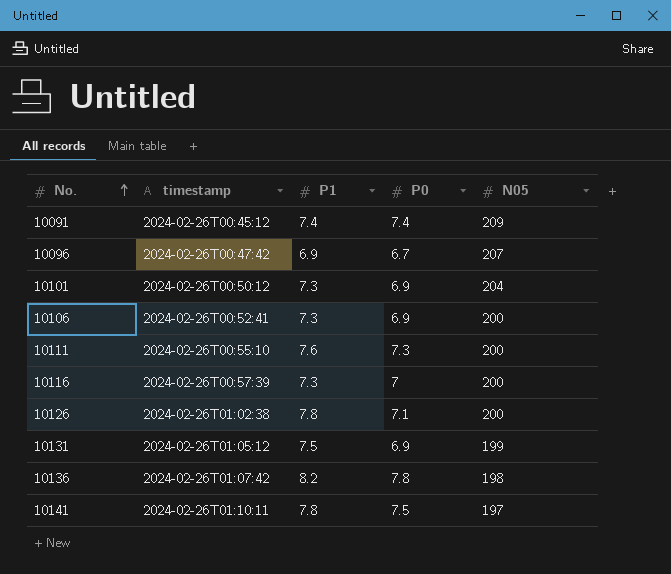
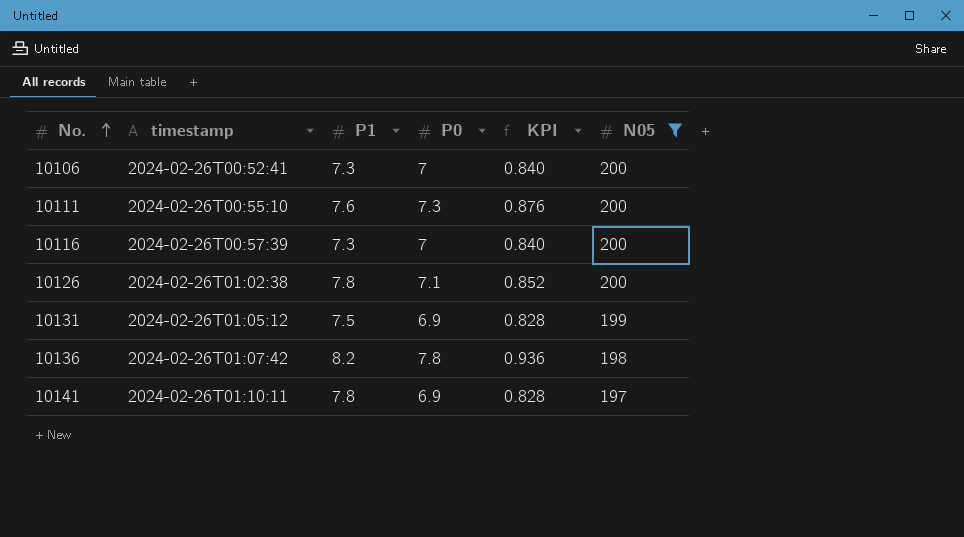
filter: none -> N05 <= 200
column KPI | formula: none -> [P0] * 0.12
10106 | P0: 6.9 -> 7
10141 | P0: 7.5 -> 6.9

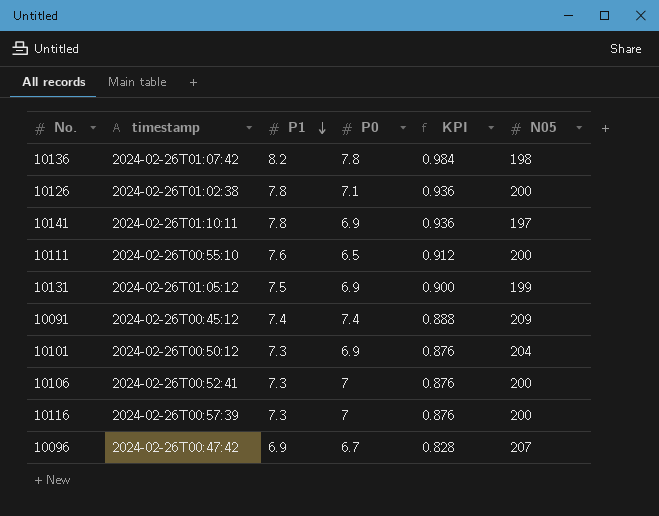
filter: N05 <= 200 -> none
row order: No. ascending -> P1 descending
column KPI | formula: [P0] * 0.12 -> [P1] * 0.12
10111 | P0: 7.3 -> 6.5

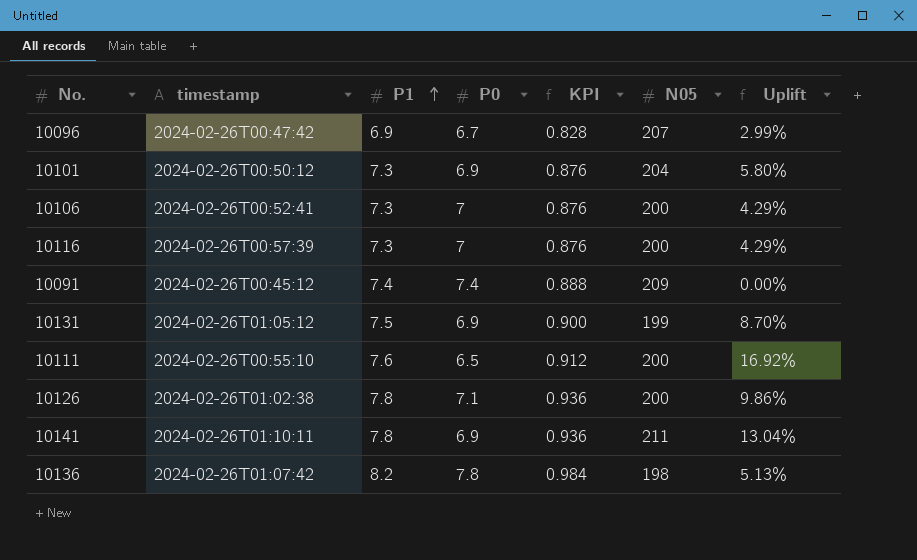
row order: P1 descending -> P1 ascending
column Uplift | formula: none -> ([P1] - [P0]) / [P0]
10141 | N05: 197 -> 211

